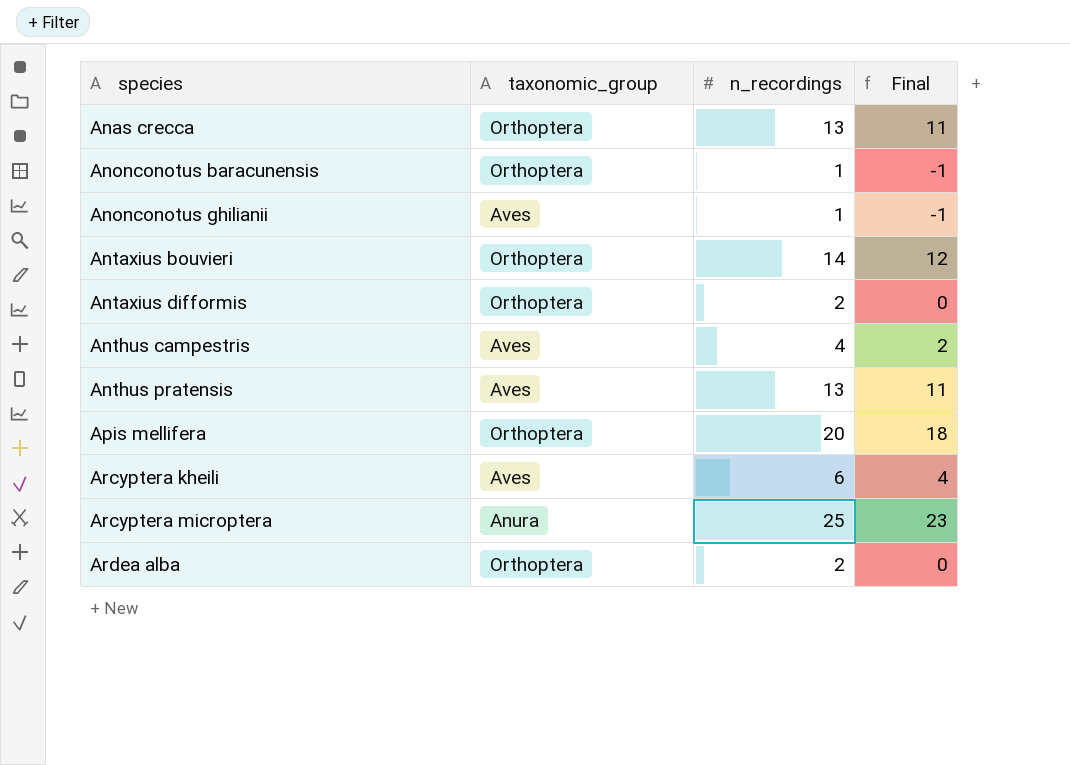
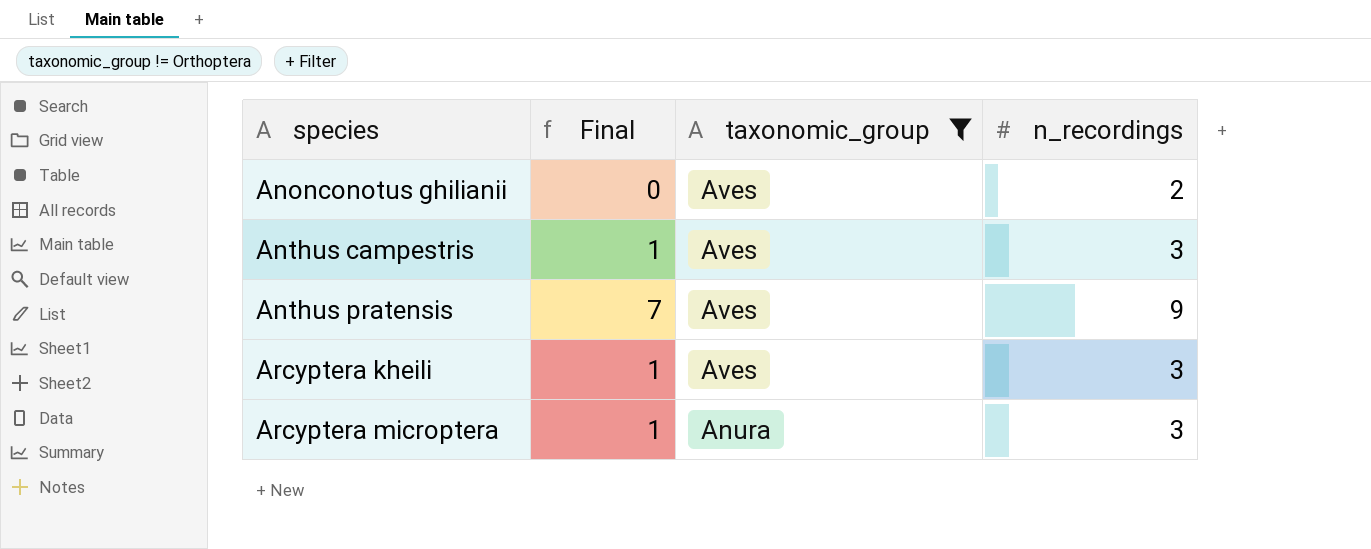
filter: none -> taxonomic_group != Orthoptera
column Final | position: 4 -> 2
Anonconotus ghilianii | Final: -1 -> 0
Anonconotus ghilianii | n_recordings: 1 -> 2
Anthus campestris | Final: 2 -> 1
Anthus campestris | n_recordings: 4 -> 3
Anthus pratensis | Final: 11 -> 7
Anthus pratensis | n_recordings: 13 -> 9
Arcyptera kheili | Final: 4 -> 1
Arcyptera kheili | n_recordings: 6 -> 3
Arcyptera microptera | Final: 23 -> 1
Arcyptera microptera | n_recordings: 25 -> 3

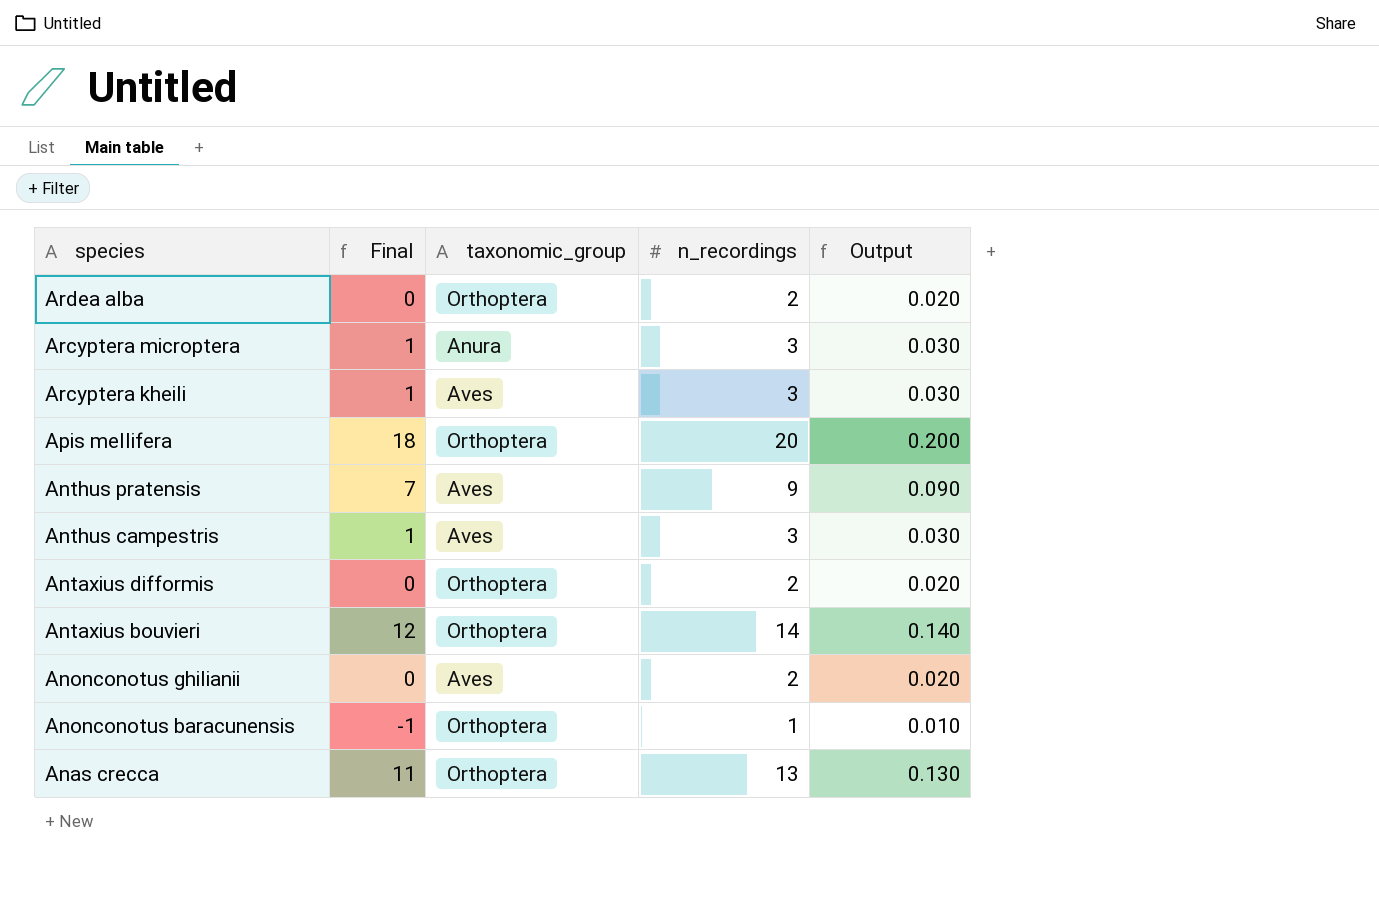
filter: taxonomic_group != Orthoptera -> none
row order: species ascending -> species descending
column Output | formula: none -> [n_recordings] * 0.01

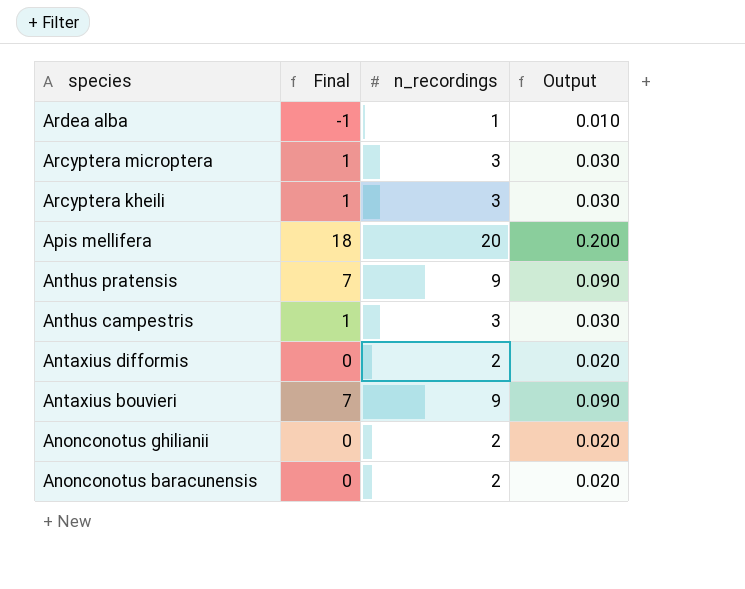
column taxonomic_group | position: 3 -> none
row Anas crecca: 11 | Orthoptera | 13 | 0.130 -> none
Ardea alba | Final: 0 -> -1
Ardea alba | n_recordings: 2 -> 1
Ardea alba | Output: 0.020 -> 0.010
Antaxius bouvieri | Final: 12 -> 7
Antaxius bouvieri | n_recordings: 14 -> 9
Antaxius bouvieri | Output: 0.140 -> 0.090
Anonconotus baracunensis | Final: -1 -> 0
Anonconotus baracunensis | n_recordings: 1 -> 2
Anonconotus baracunensis | Output: 0.010 -> 0.020

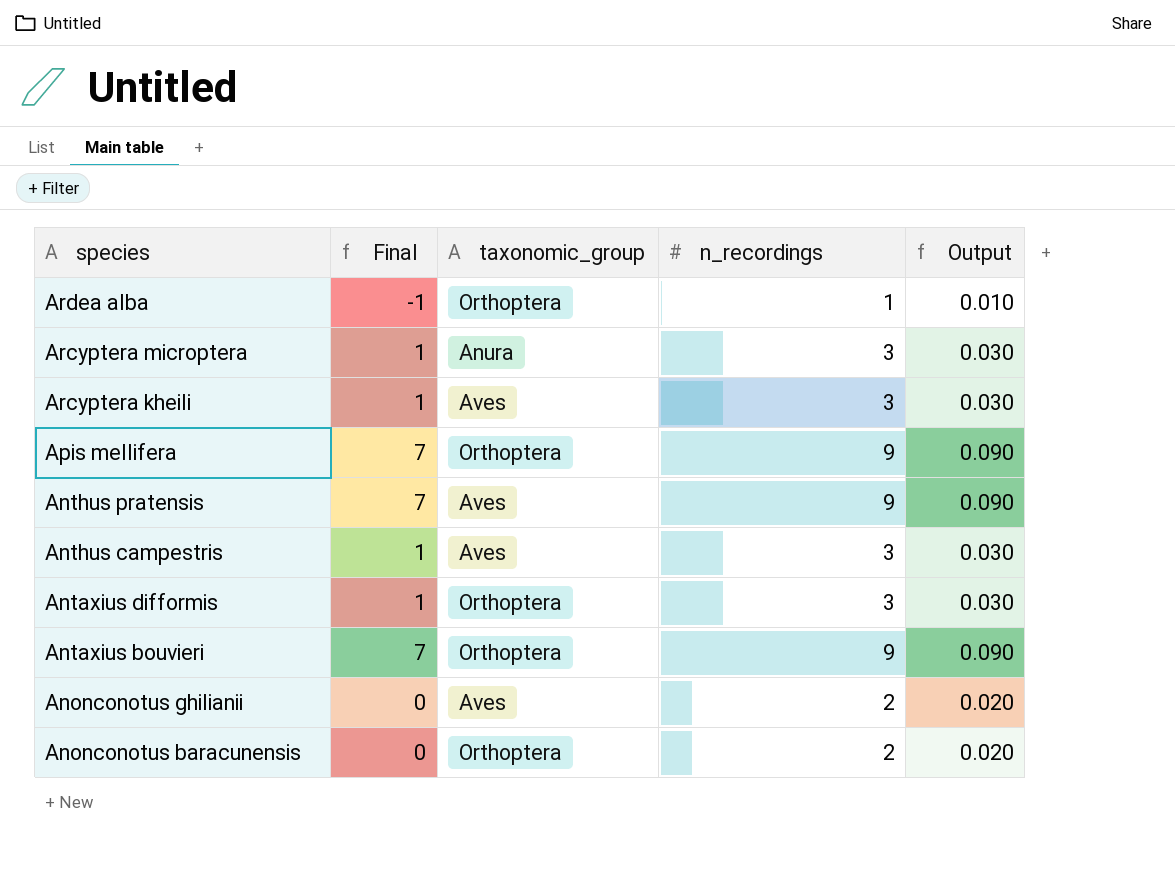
column taxonomic_group | position: none -> 3
Apis mellifera | Final: 18 -> 7
Apis mellifera | n_recordings: 20 -> 9
Apis mellifera | Output: 0.200 -> 0.090
Antaxius difformis | Final: 0 -> 1
Antaxius difformis | n_recordings: 2 -> 3
Antaxius difformis | Output: 0.020 -> 0.030

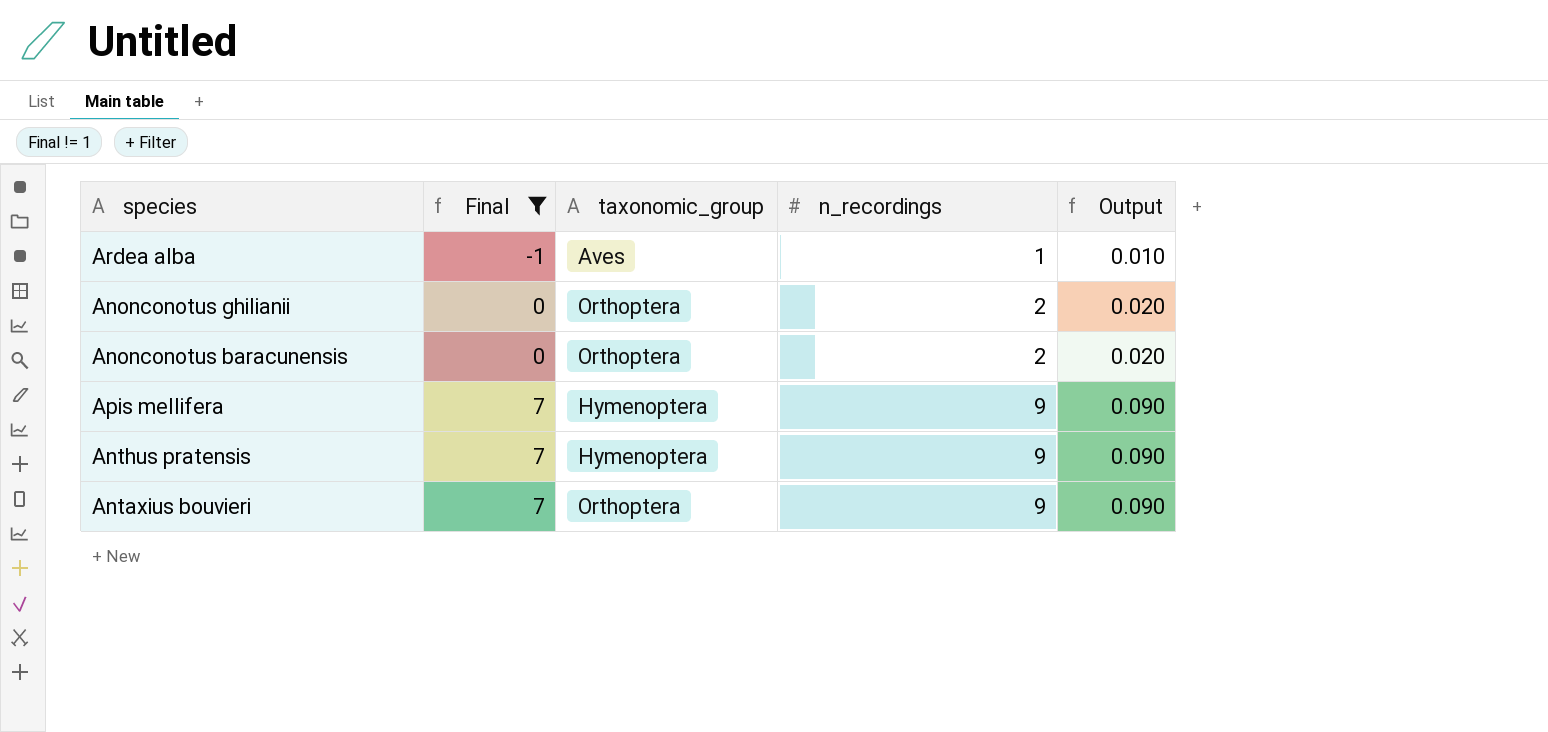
filter: none -> Final != 1
row order: species descending -> Final ascending
Ardea alba | taxonomic_group: Orthoptera -> Aves
Anonconotus ghilianii | taxonomic_group: Aves -> Orthoptera
Apis mellifera | taxonomic_group: Orthoptera -> Hymenoptera
Anthus pratensis | taxonomic_group: Aves -> Hymenoptera

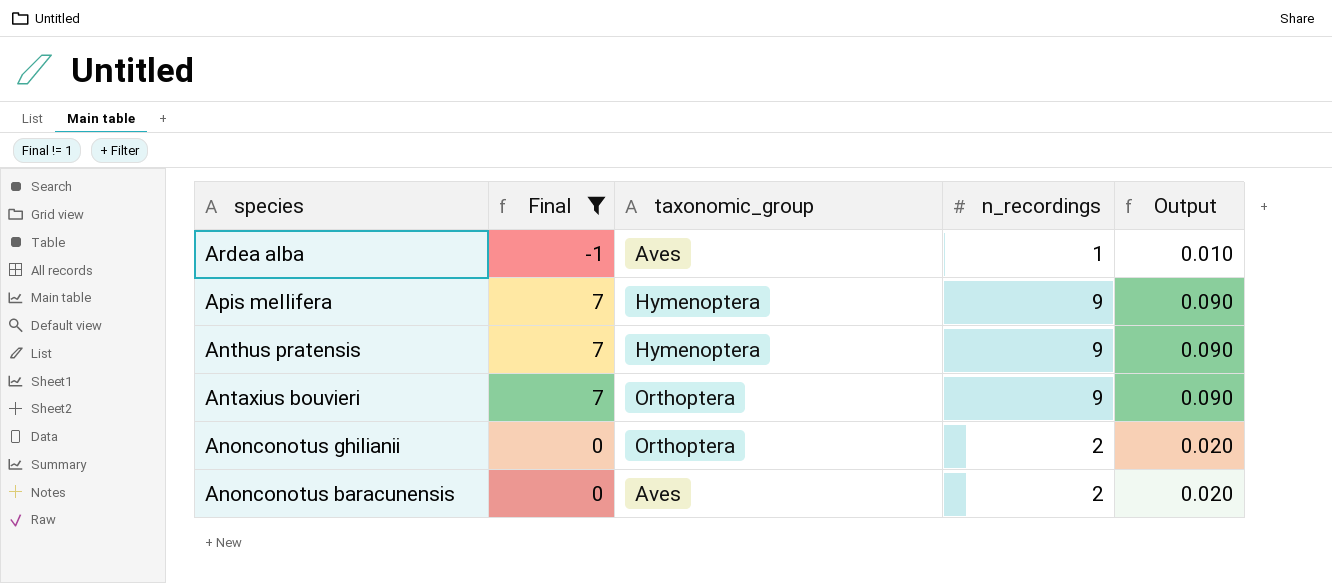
row order: Final ascending -> species descending
Anonconotus baracunensis | taxonomic_group: Orthoptera -> Aves

